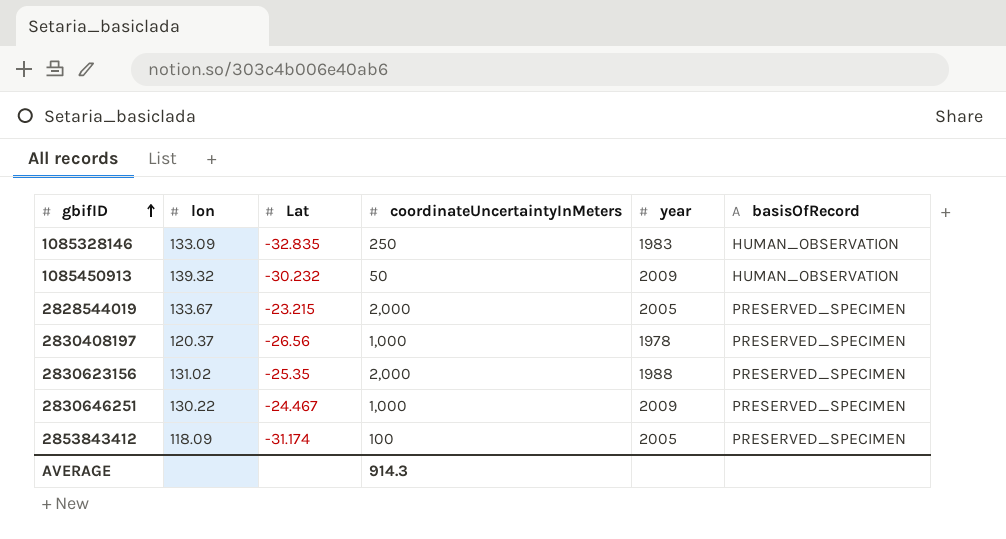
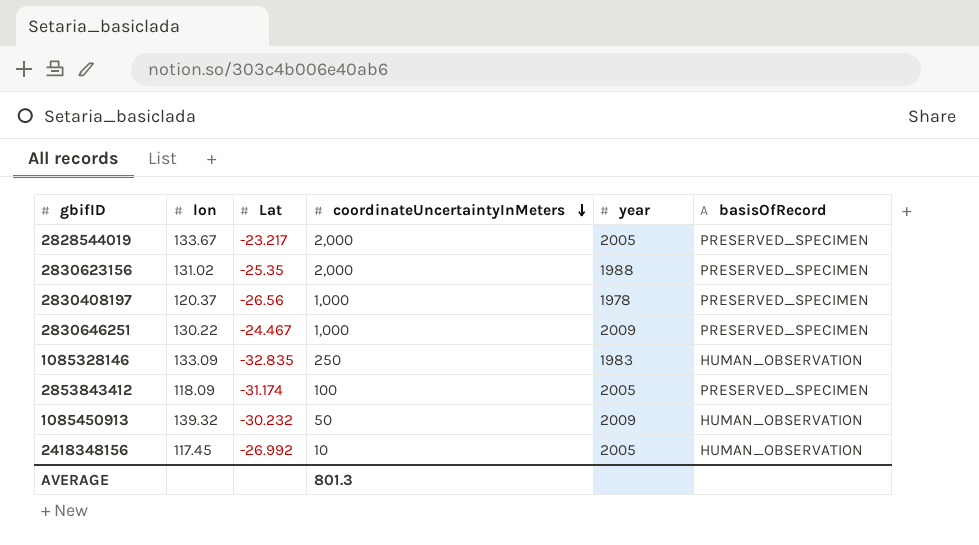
row order: gbifID ascending -> coordinateUncertaintyInMeters descending
2828544019 | Lat: -23.215 -> -23.217
row 2418348156: none -> 117.45 | -26.992 | 10 | 2005 | HUMAN_OBSERVATION
AVERAGE | coordinateUncertaintyInMeters: 914.3 -> 801.3

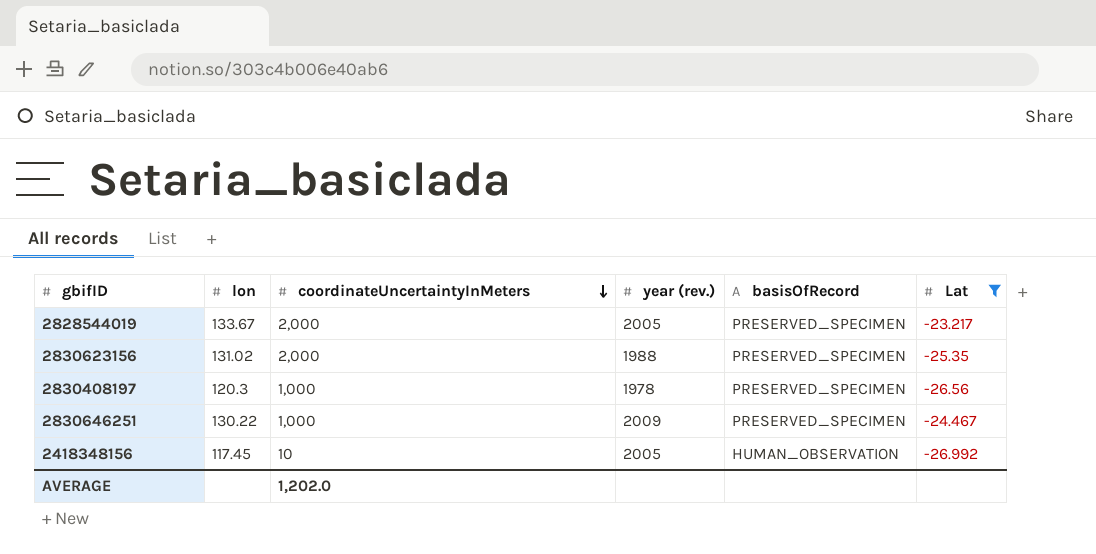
filter: none -> Lat >= -26.992
column name: year -> year (rev.)
column Lat | position: 3 -> 6
2830408197 | lon: 120.37 -> 120.3
AVERAGE | coordinateUncertaintyInMeters: 801.3 -> 1,202.0

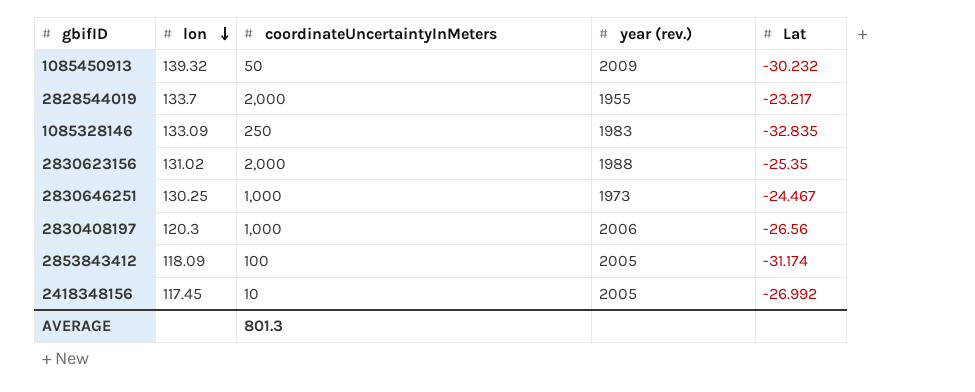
filter: Lat >= -26.992 -> none
row order: coordinateUncertaintyInMeters descending -> lon descending
column basisOfRecord | position: 5 -> none
2828544019 | lon: 133.67 -> 133.7
2828544019 | year (rev.): 2005 -> 1955
2830646251 | lon: 130.22 -> 130.25
2830646251 | year (rev.): 2009 -> 1973
2830408197 | year (rev.): 1978 -> 2006
AVERAGE | coordinateUncertaintyInMeters: 1,202.0 -> 801.3

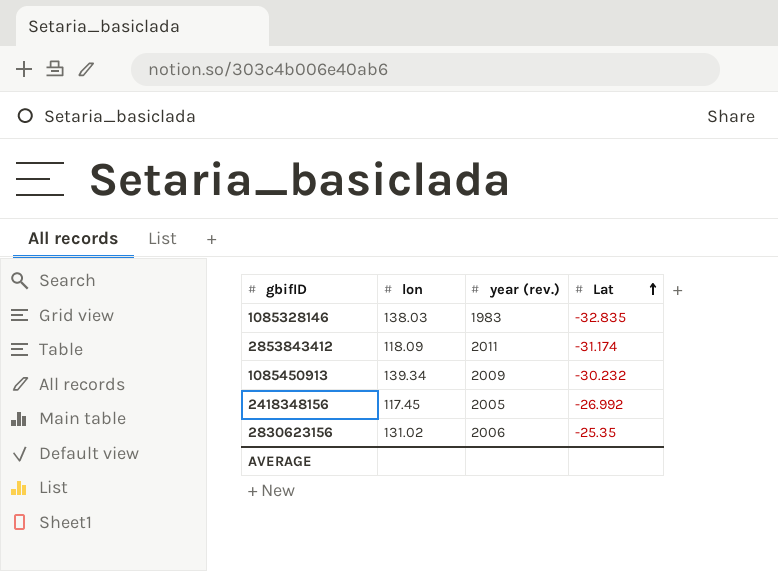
row order: lon descending -> Lat ascending
column coordinateUncertaintyInMeters | position: 3 -> none
row 2828544019: 133.7 | 2,000 | 1955 | -23.217 -> none
row 2830646251: 130.25 | 1,000 | 1973 | -24.467 -> none
row 2830408197: 120.3 | 1,000 | 2006 | -26.56 -> none
1085328146 | lon: 133.09 -> 138.03
2853843412 | year (rev.): 2005 -> 2011
1085450913 | lon: 139.32 -> 139.34
2830623156 | year (rev.): 1988 -> 2006

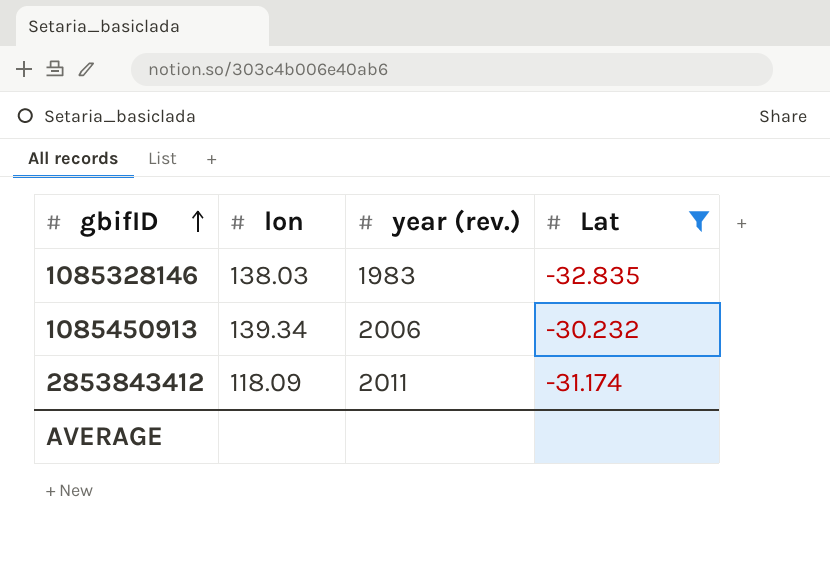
filter: none -> Lat <= -30.232
row order: Lat ascending -> gbifID ascending
1085450913 | year (rev.): 2009 -> 2006

